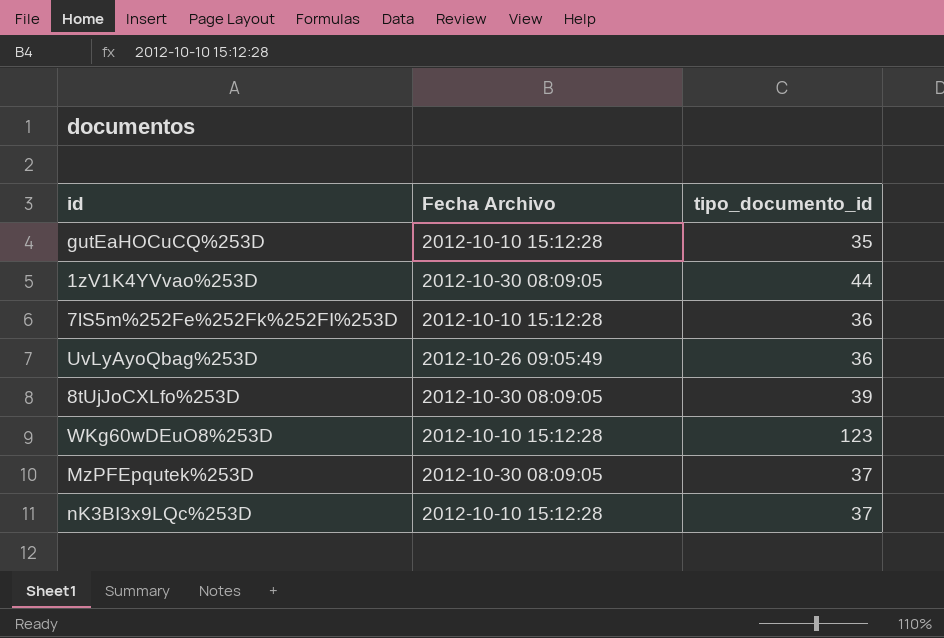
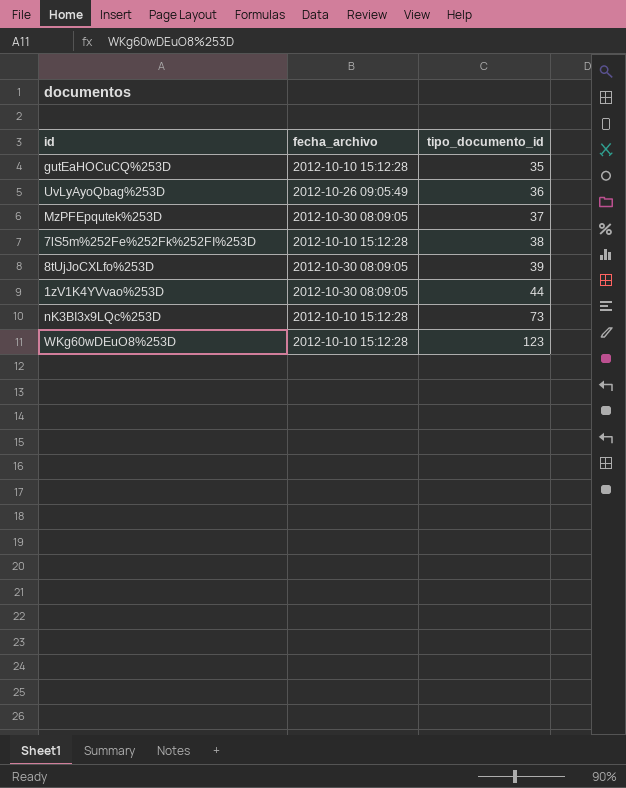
row order: none -> tipo_documento_id ascending
column name: Fecha Archivo -> fecha_archivo
7lS5m%252Fe%252Fk%252FI%253D | tipo_documento_id: 36 -> 38
nK3BI3x9LQc%253D | tipo_documento_id: 37 -> 73

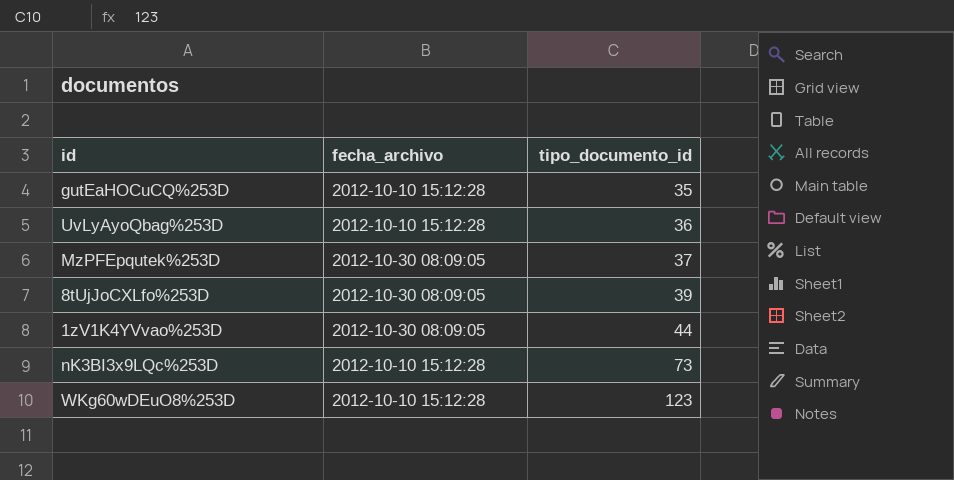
row 7lS5m%252Fe%252Fk%252FI%253D: 2012-10-10 15:12:28 | 38 -> none
UvLyAyoQbag%253D | fecha_archivo: 2012-10-26 09:05:49 -> 2012-10-10 15:12:28

